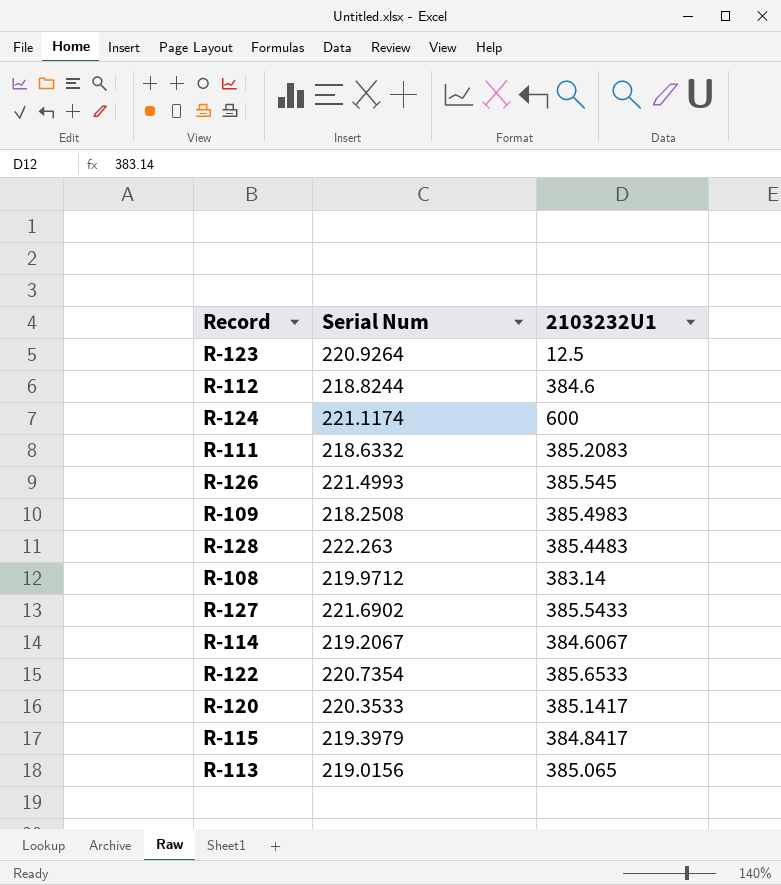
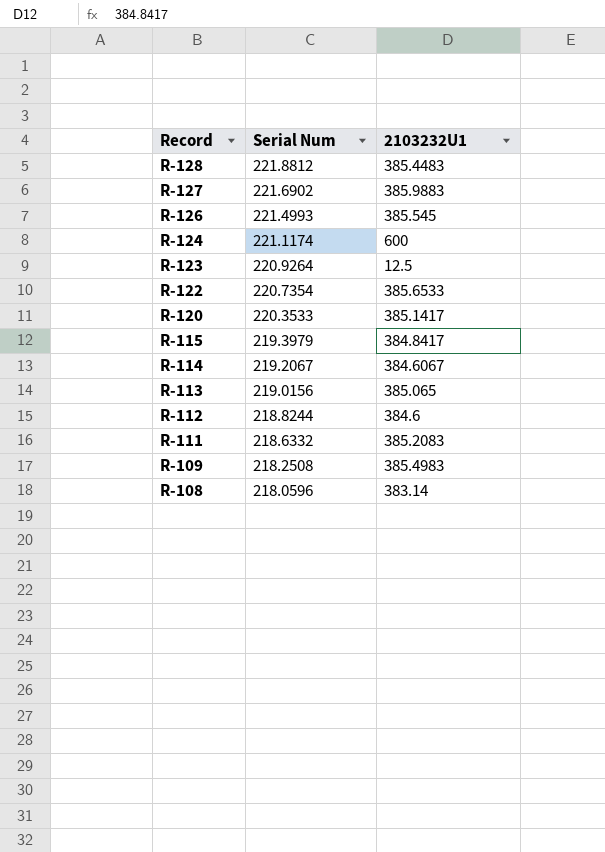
row order: none -> Record descending
R-128 | Serial Num: 222.263 -> 221.8812
R-127 | 2103232U1: 385.5433 -> 385.9883
R-108 | Serial Num: 219.9712 -> 218.0596

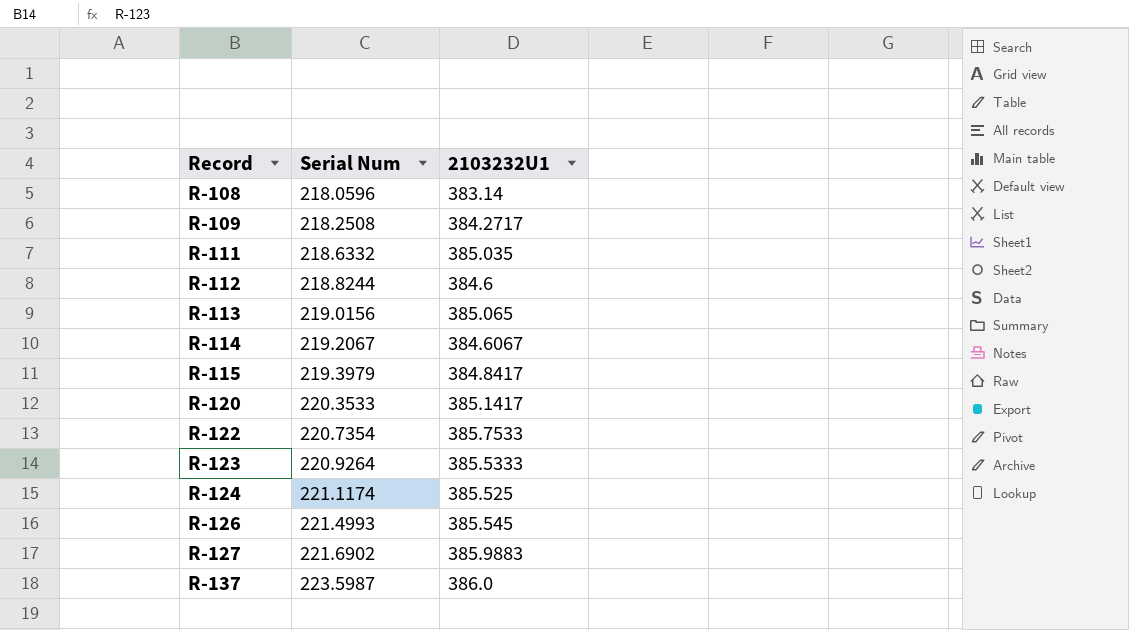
row order: Record descending -> Record ascending
row R-128: 221.8812 | 385.4483 -> none
R-109 | 2103232U1: 385.4983 -> 384.2717
R-111 | 2103232U1: 385.2083 -> 385.035
R-122 | 2103232U1: 385.6533 -> 385.7533
R-123 | 2103232U1: 12.5 -> 385.5333
R-124 | 2103232U1: 600 -> 385.525
row R-137: none -> 223.5987 | 386.0

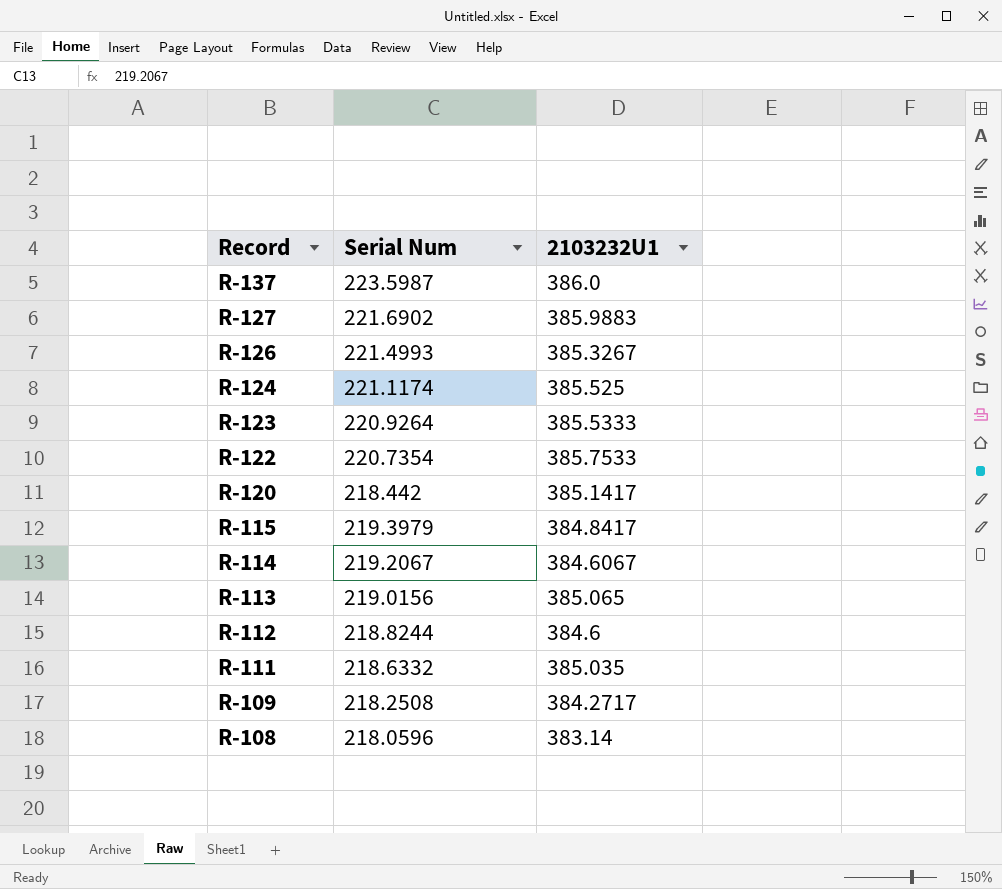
row order: Record ascending -> Record descending
R-126 | 2103232U1: 385.545 -> 385.3267
R-120 | Serial Num: 220.3533 -> 218.442

